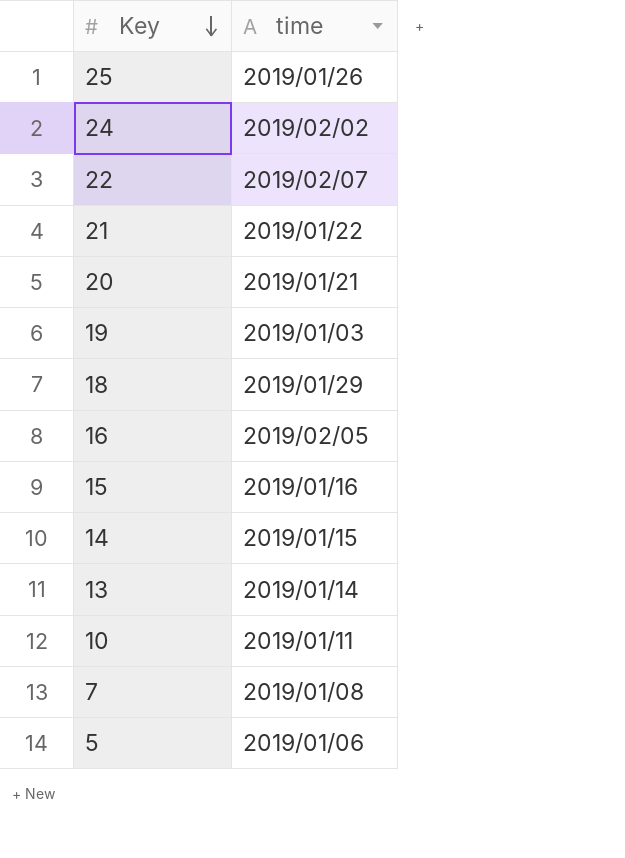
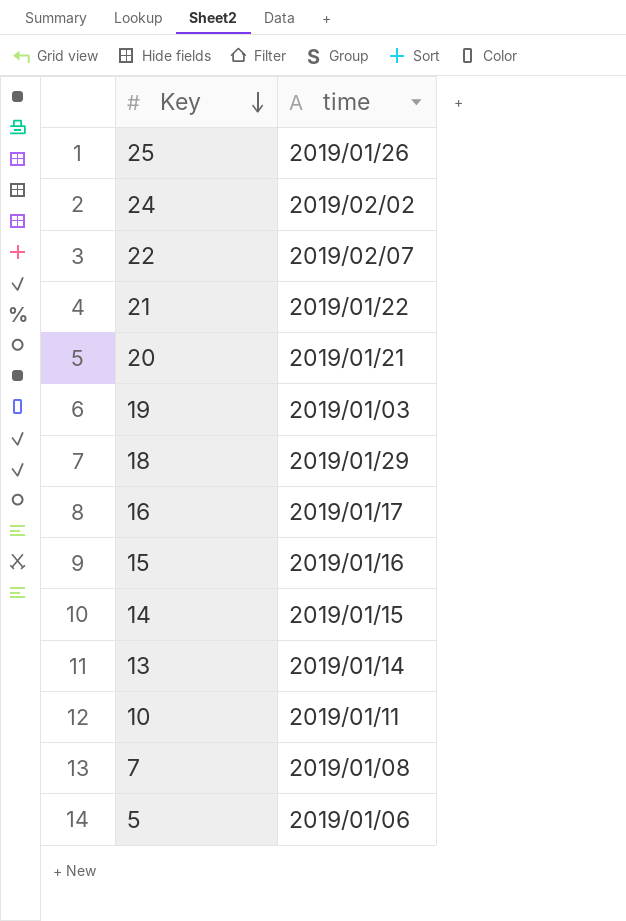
16 | time: 2019/02/05 -> 2019/01/17

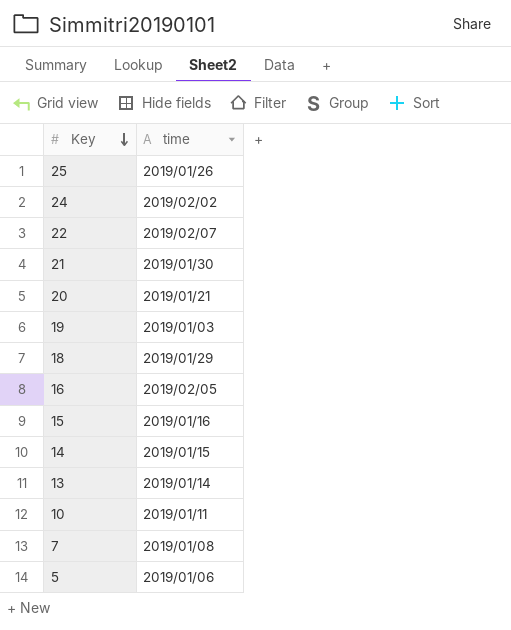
21 | time: 2019/01/22 -> 2019/01/30
16 | time: 2019/01/17 -> 2019/02/05

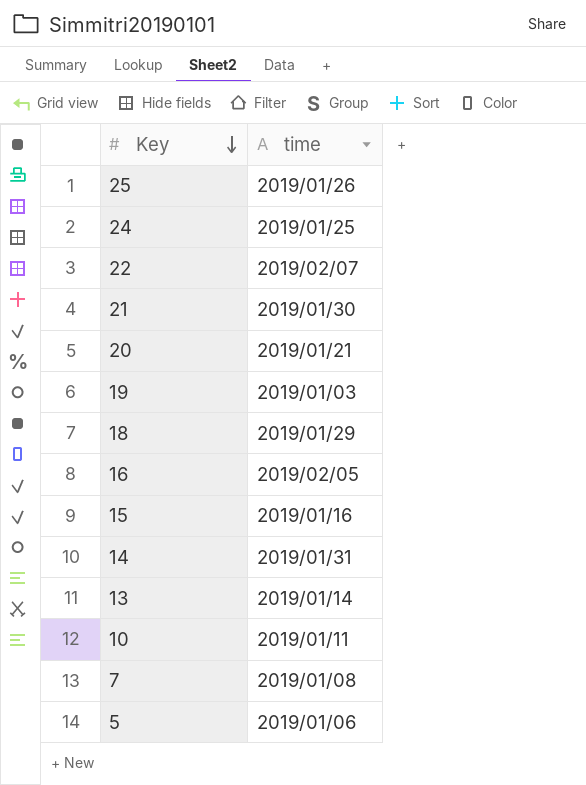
24 | time: 2019/02/02 -> 2019/01/25
14 | time: 2019/01/15 -> 2019/01/31

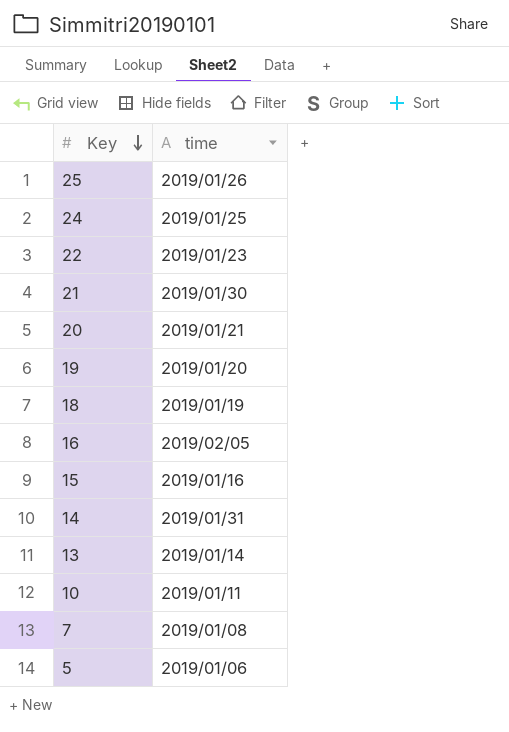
22 | time: 2019/02/07 -> 2019/01/23
19 | time: 2019/01/03 -> 2019/01/20
18 | time: 2019/01/29 -> 2019/01/19

